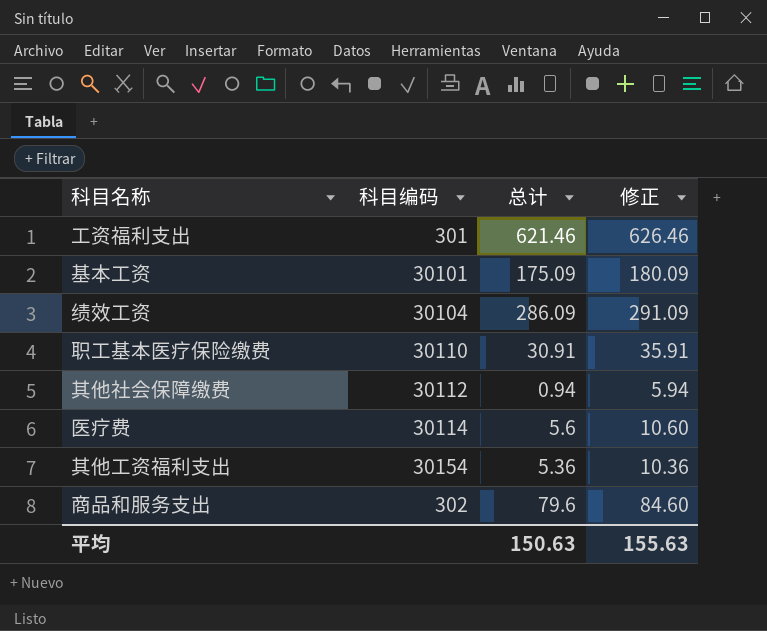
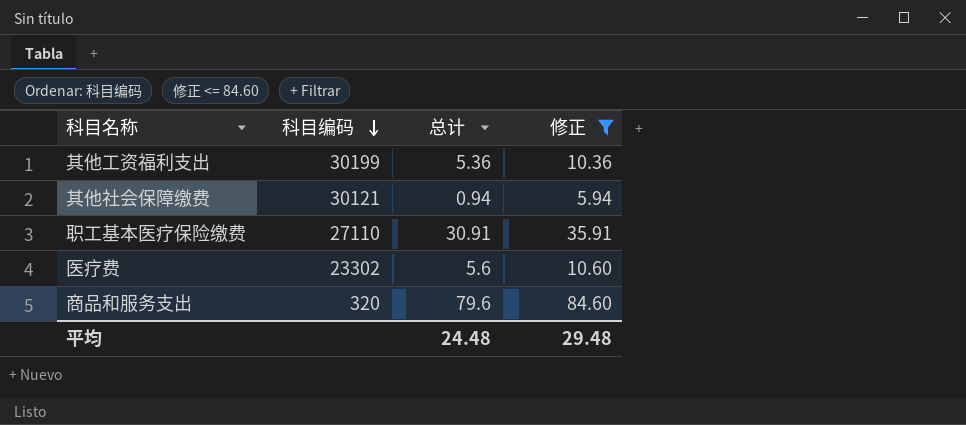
filter: none -> 修正 <= 84.60
row order: none -> 科目编码 descending
其他工资福利支出 | 科目编码: 30154 -> 30199
其他社会保障缴费 | 科目编码: 30112 -> 30121
职工基本医疗保险缴费 | 科目编码: 30110 -> 27110
医疗费 | 科目编码: 30114 -> 23302
商品和服务支出 | 科目编码: 302 -> 320
平均 | 总计: 150.63 -> 24.48
平均 | 修正: 155.63 -> 29.48

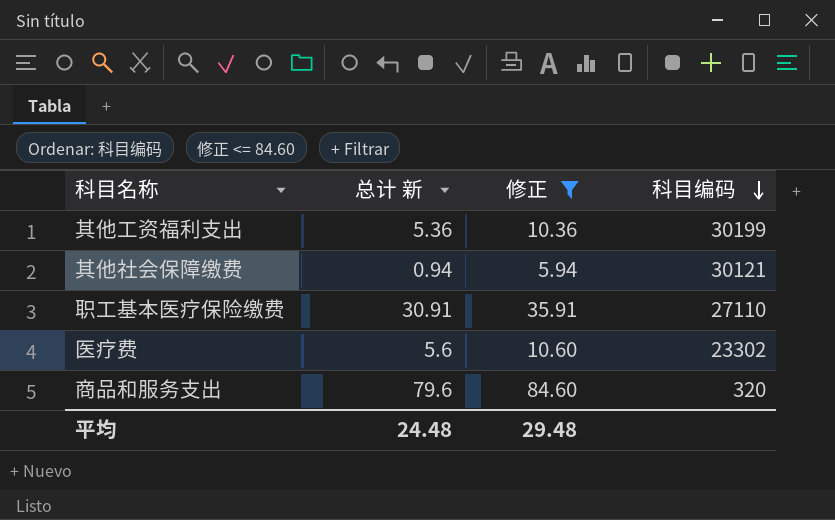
column name: 总计 -> 总计 新
column 科目编码 | position: 2 -> 4

